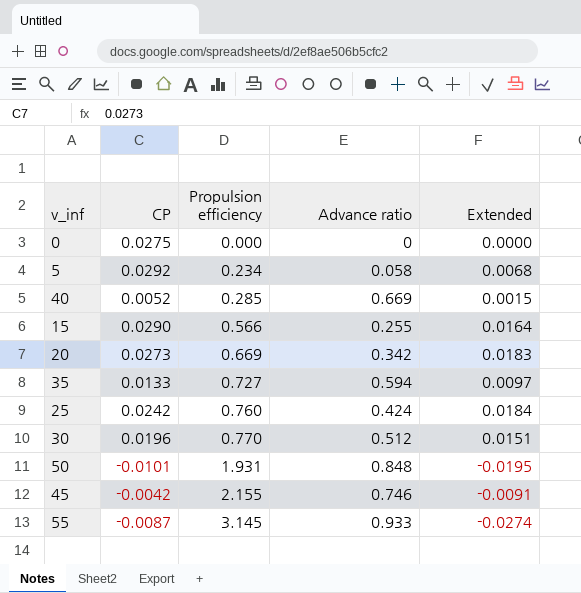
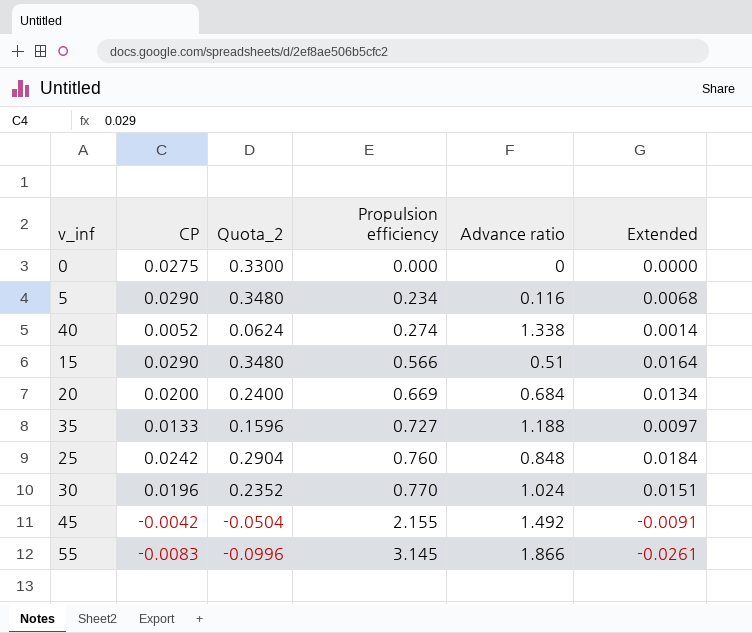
column Quota_2 | formula: none -> [CP] * 12
row 50: -0.0101 | 1.931 | 0.848 | -0.0195 -> none
5 | CP: 0.0292 -> 0.0290
5 | Advance ratio: 0.058 -> 0.116
40 | Propulsion efficiency: 0.285 -> 0.274
40 | Advance ratio: 0.669 -> 1.338
40 | Extended: 0.0015 -> 0.0014
15 | Advance ratio: 0.255 -> 0.51
20 | CP: 0.0273 -> 0.0200
20 | Advance ratio: 0.342 -> 0.684
20 | Extended: 0.0183 -> 0.0134
35 | Advance ratio: 0.594 -> 1.188
25 | Advance ratio: 0.424 -> 0.848
30 | Advance ratio: 0.512 -> 1.024
45 | Advance ratio: 0.746 -> 1.492
55 | CP: -0.0087 -> -0.0083
55 | Advance ratio: 0.933 -> 1.866
55 | Extended: -0.0274 -> -0.0261

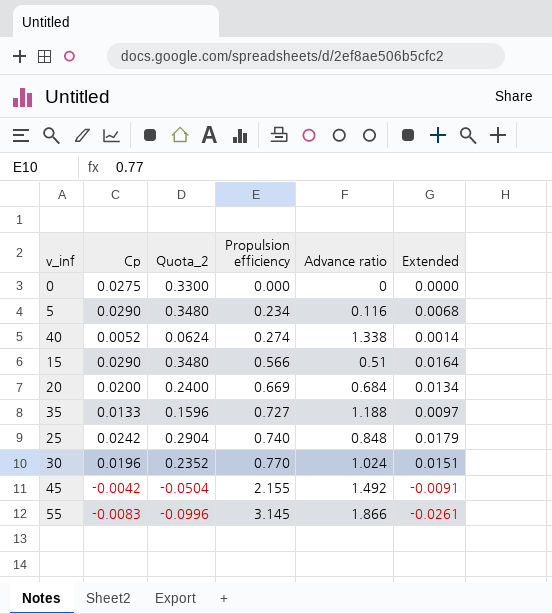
column name: CP -> Cp
25 | Propulsion efficiency: 0.760 -> 0.740
25 | Extended: 0.0184 -> 0.0179

